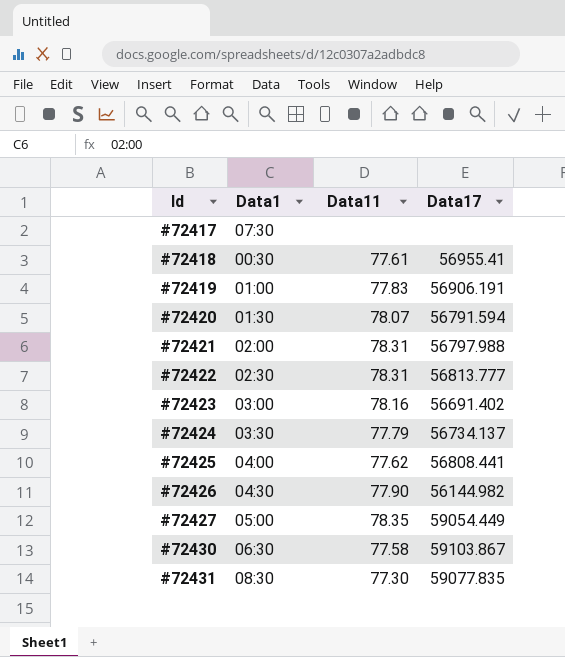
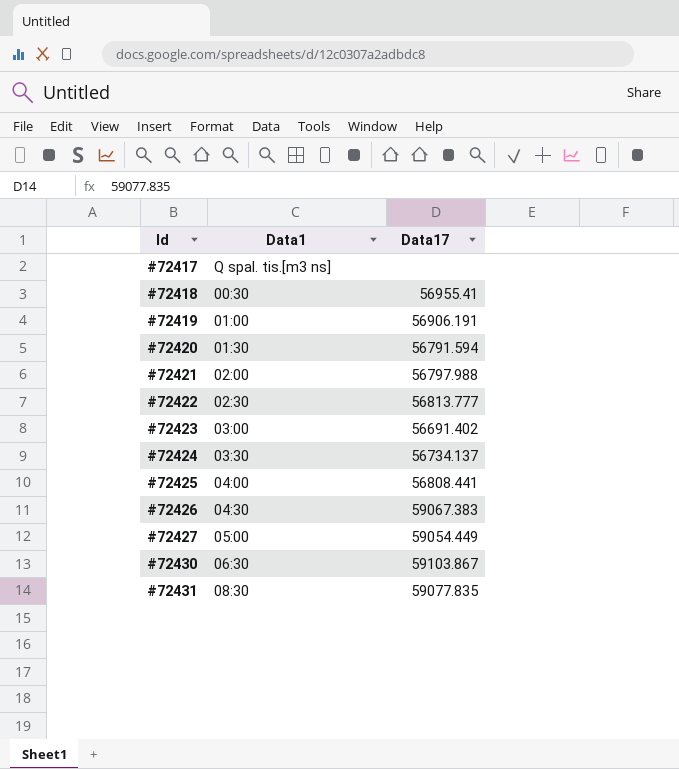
column Data11 | position: 3 -> none
#72417 | Data1: 07:30 -> Q spal. tis.[m3 ns]
#72426 | Data17: 56144.982 -> 59067.383

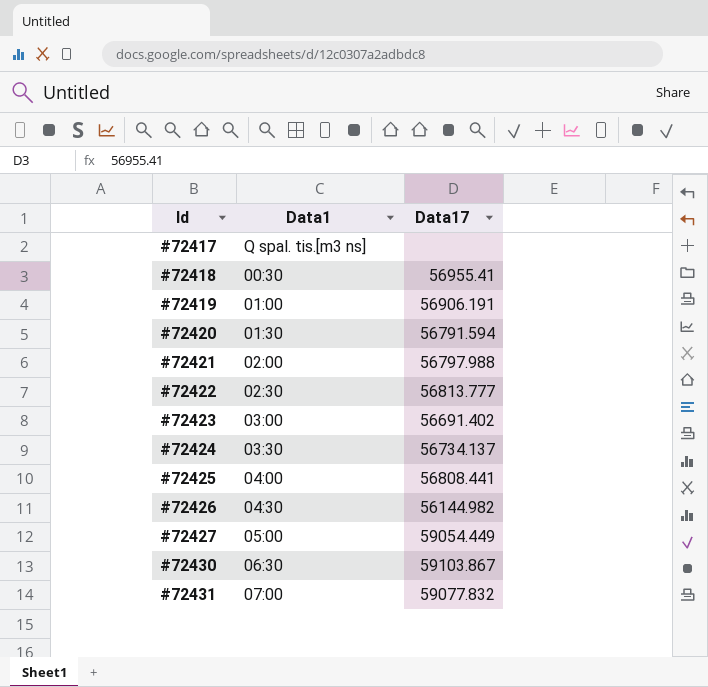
#72426 | Data17: 59067.383 -> 56144.982
#72431 | Data1: 08:30 -> 07:00
#72431 | Data17: 59077.835 -> 59077.832

